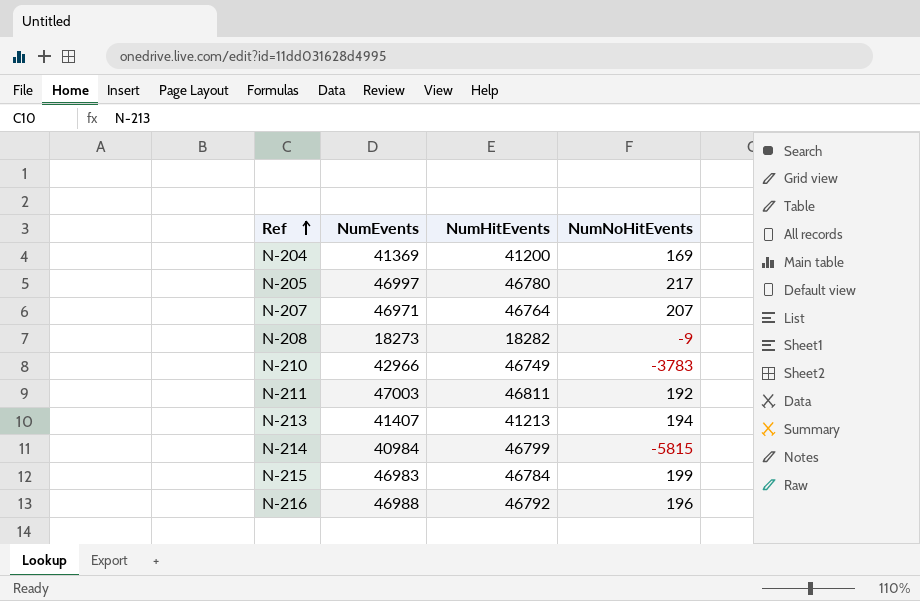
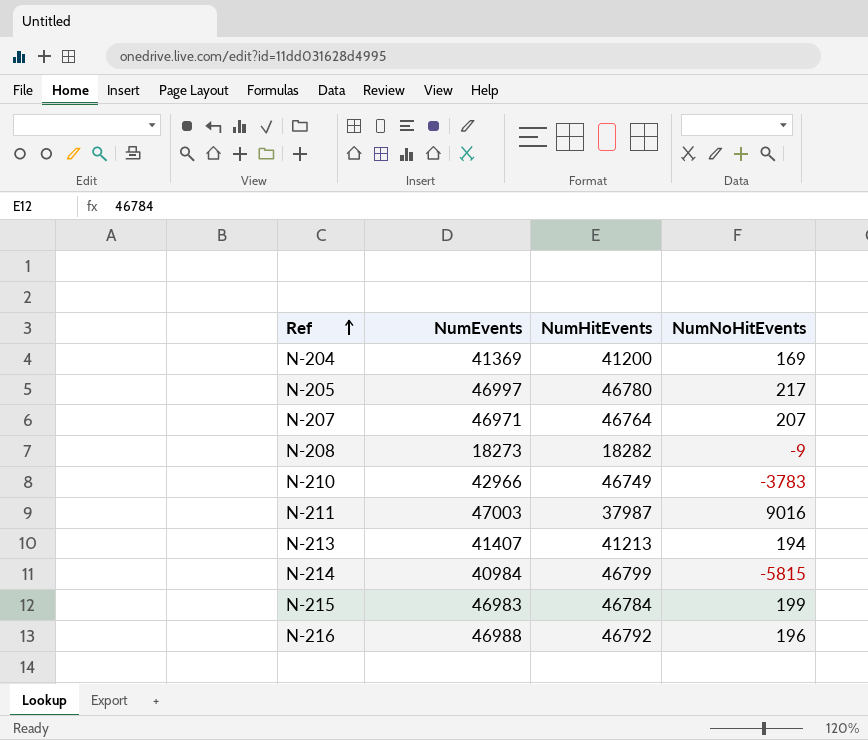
N-211 | NumHitEvents: 46811 -> 37987
N-211 | NumNoHitEvents: 192 -> 9016

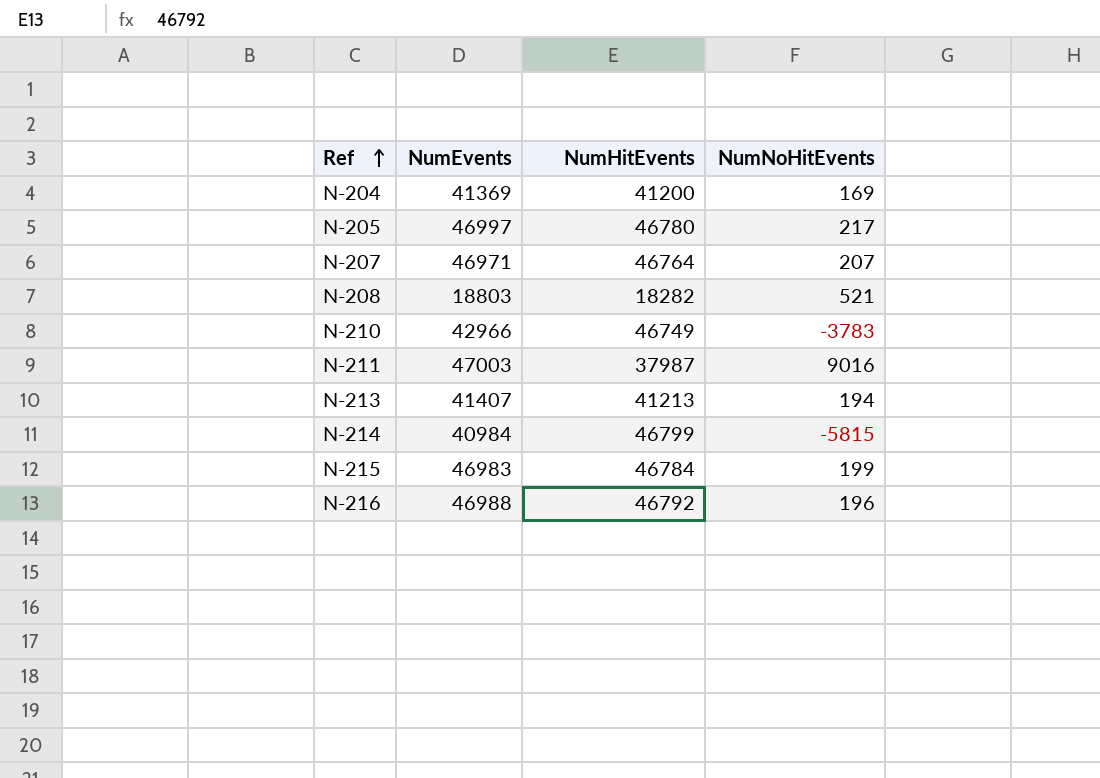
N-208 | NumEvents: 18273 -> 18803
N-208 | NumNoHitEvents: -9 -> 521

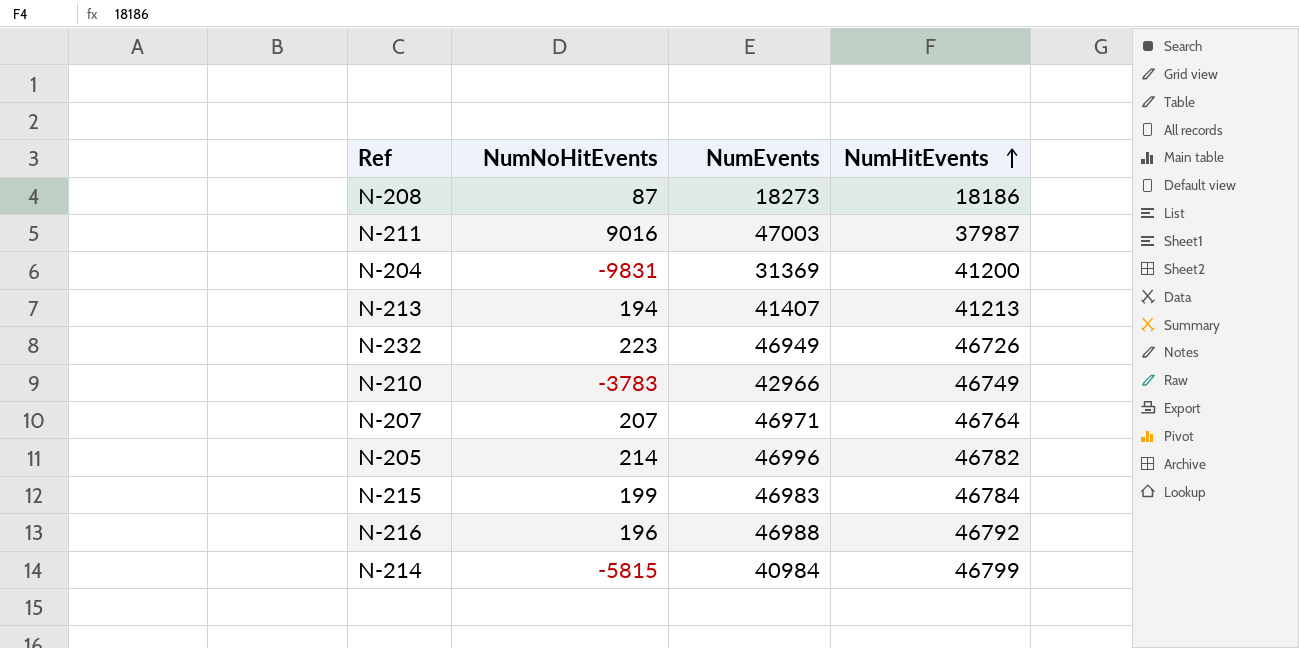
row order: Ref ascending -> NumHitEvents ascending
column NumNoHitEvents | position: 4 -> 2
N-208 | NumNoHitEvents: 521 -> 87
N-208 | NumEvents: 18803 -> 18273
N-208 | NumHitEvents: 18282 -> 18186
N-204 | NumNoHitEvents: 169 -> -9831
N-204 | NumEvents: 41369 -> 31369
row N-232: none -> 223 | 46949 | 46726
N-205 | NumNoHitEvents: 217 -> 214
N-205 | NumEvents: 46997 -> 46996
N-205 | NumHitEvents: 46780 -> 46782

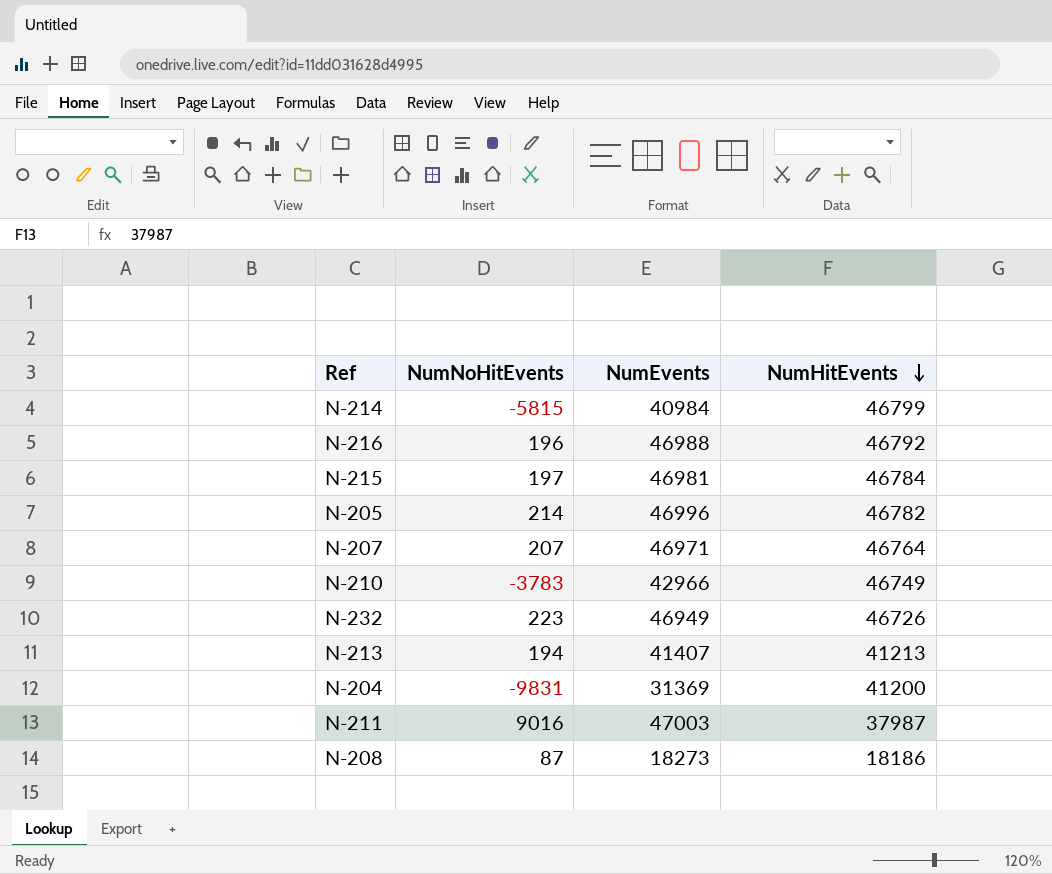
row order: NumHitEvents ascending -> NumHitEvents descending
N-215 | NumNoHitEvents: 199 -> 197
N-215 | NumEvents: 46983 -> 46981

